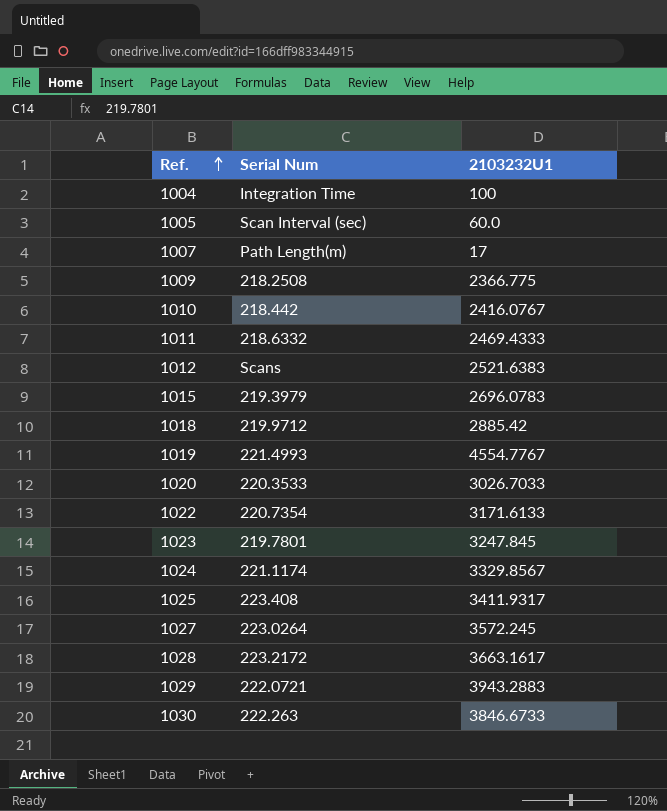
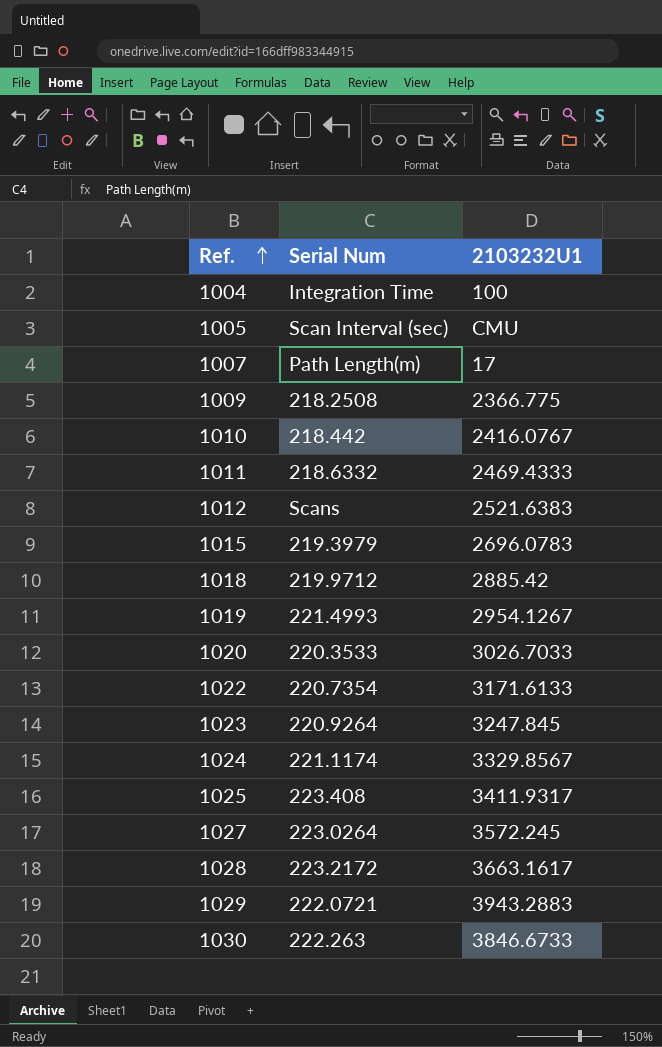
1005 | 2103232U1: 60.0 -> CMU
1019 | 2103232U1: 4554.7767 -> 2954.1267
1023 | Serial Num: 219.7801 -> 220.9264

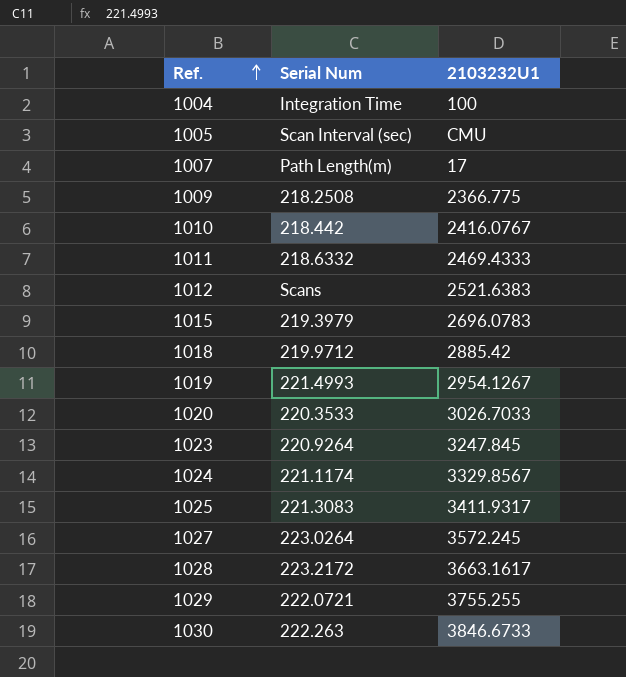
row 1022: 220.7354 | 3171.6133 -> none
1025 | Serial Num: 223.408 -> 221.3083
1029 | 2103232U1: 3943.2883 -> 3755.255

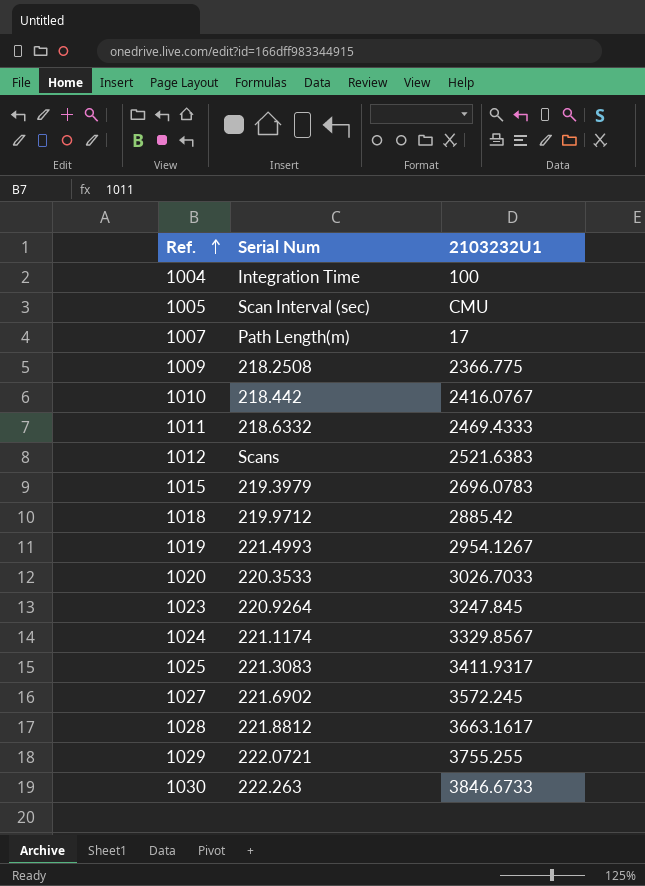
1027 | Serial Num: 223.0264 -> 221.6902
1028 | Serial Num: 223.2172 -> 221.8812

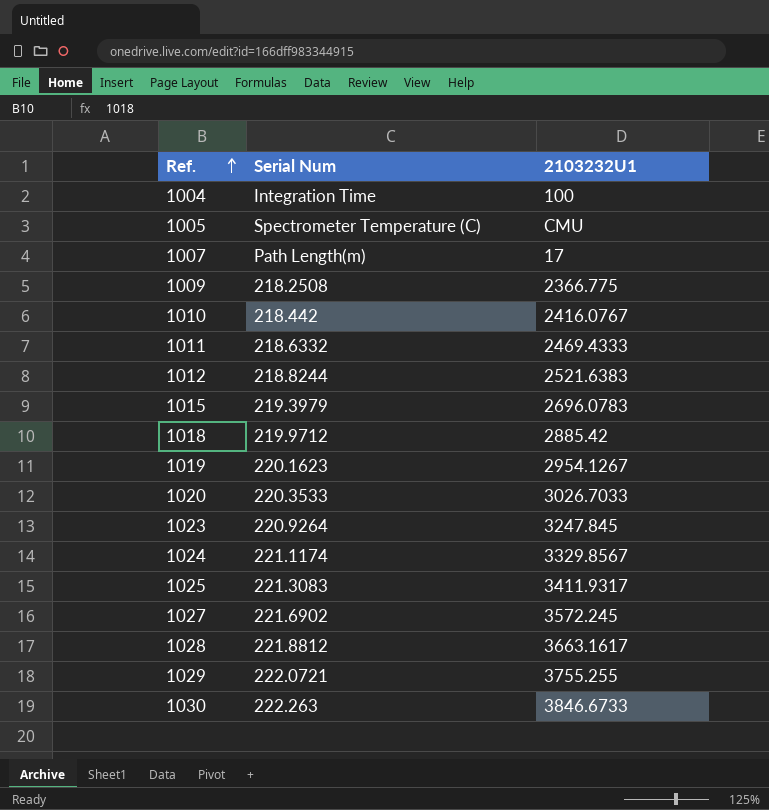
1005 | Serial Num: Scan Interval (sec) -> Spectrometer Temperature (C)
1012 | Serial Num: Scans -> 218.8244
1019 | Serial Num: 221.4993 -> 220.1623

